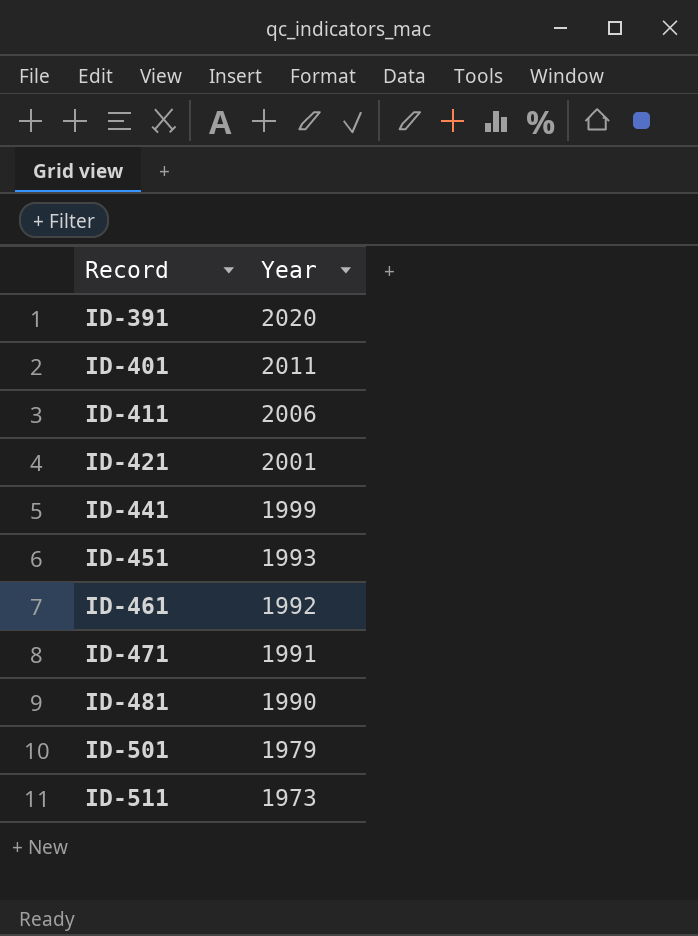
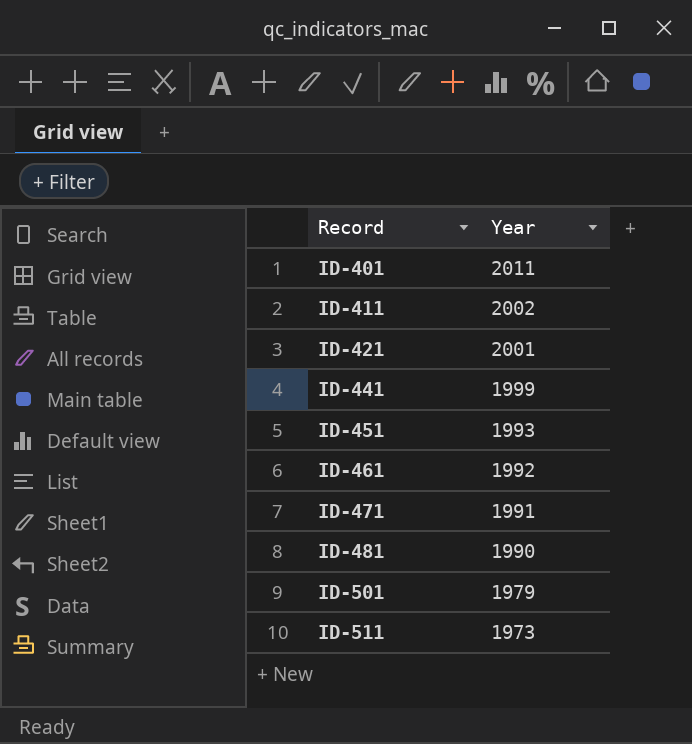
row ID-391: 2020 -> none
ID-411 | Year: 2006 -> 2002

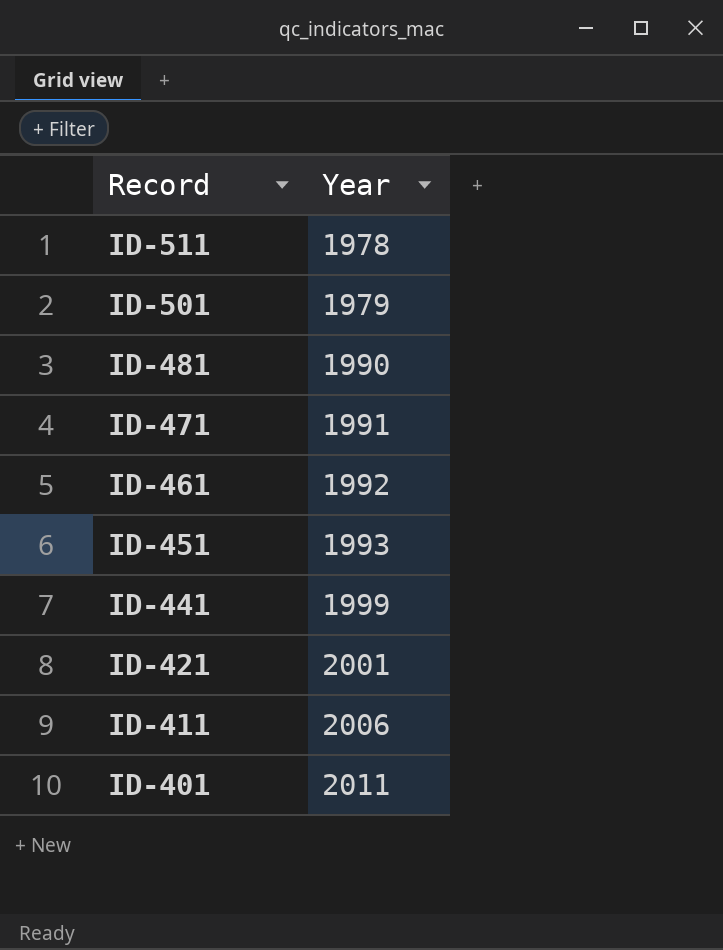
row order: Record ascending -> Record descending
ID-511 | Year: 1973 -> 1978
ID-411 | Year: 2002 -> 2006

